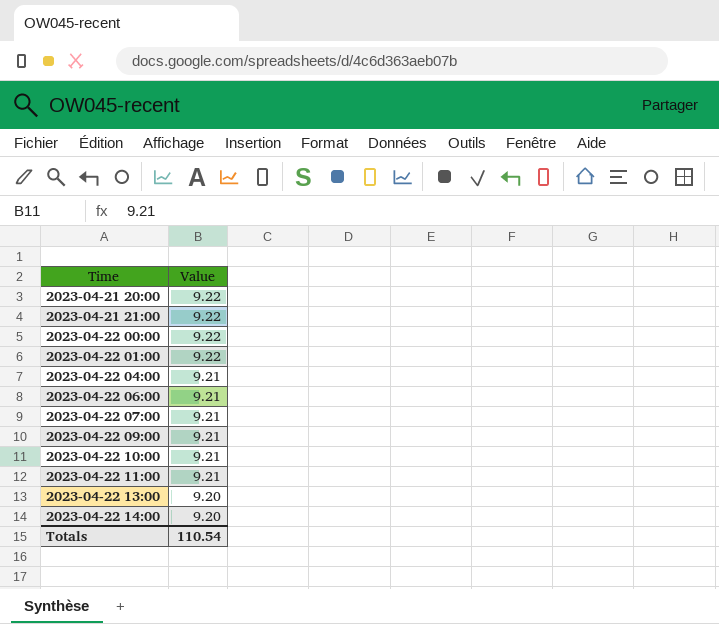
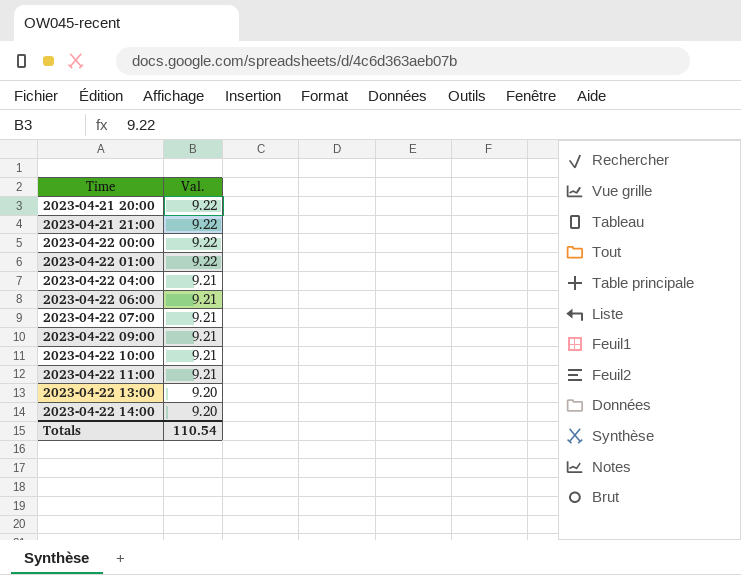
column name: Value -> Val.

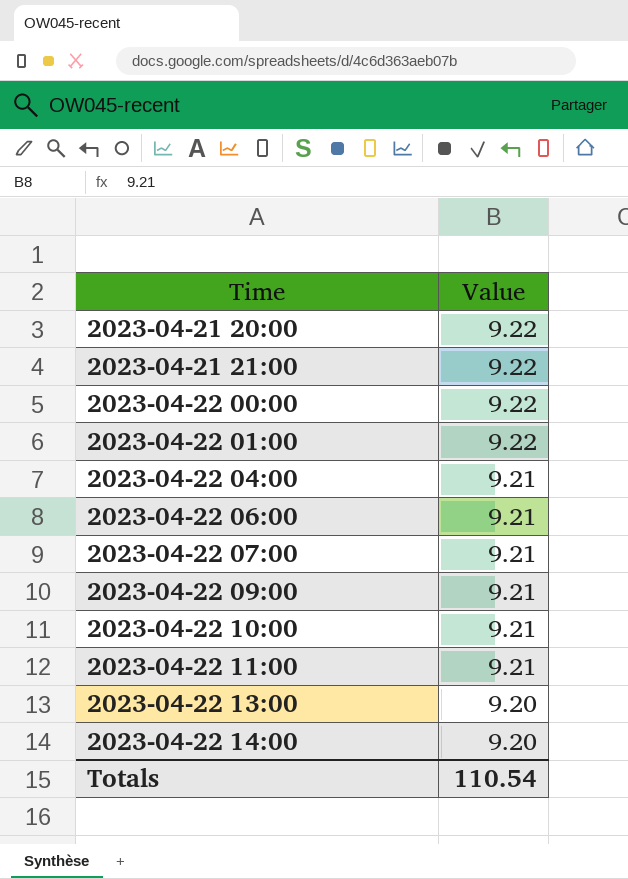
column name: Val. -> Value

